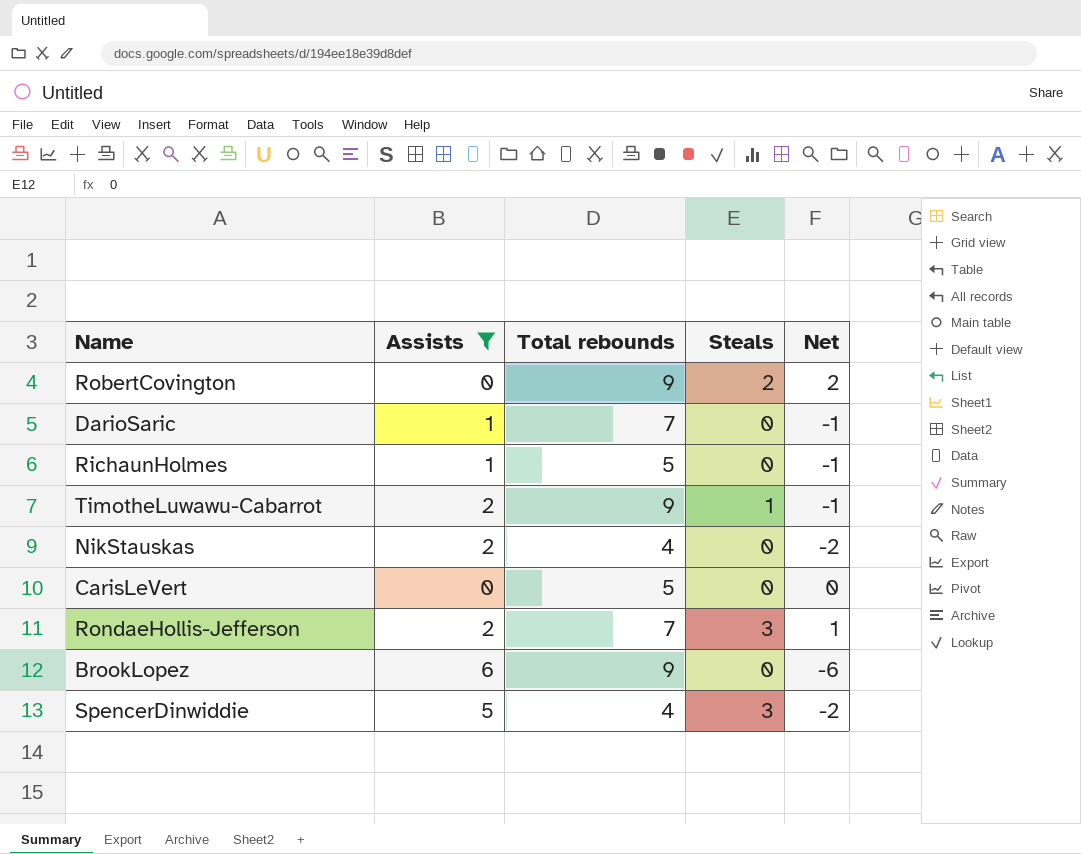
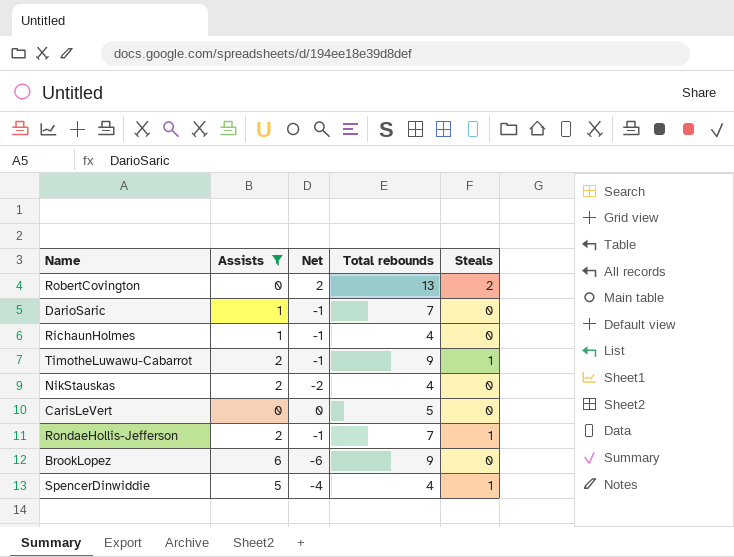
column Net | position: 5 -> 3
RobertCovington | Total rebounds: 9 -> 13
RichaunHolmes | Total rebounds: 5 -> 4
RondaeHollis-Jefferson | Net: 1 -> -1
RondaeHollis-Jefferson | Steals: 3 -> 1
SpencerDinwiddie | Net: -2 -> -4
SpencerDinwiddie | Steals: 3 -> 1

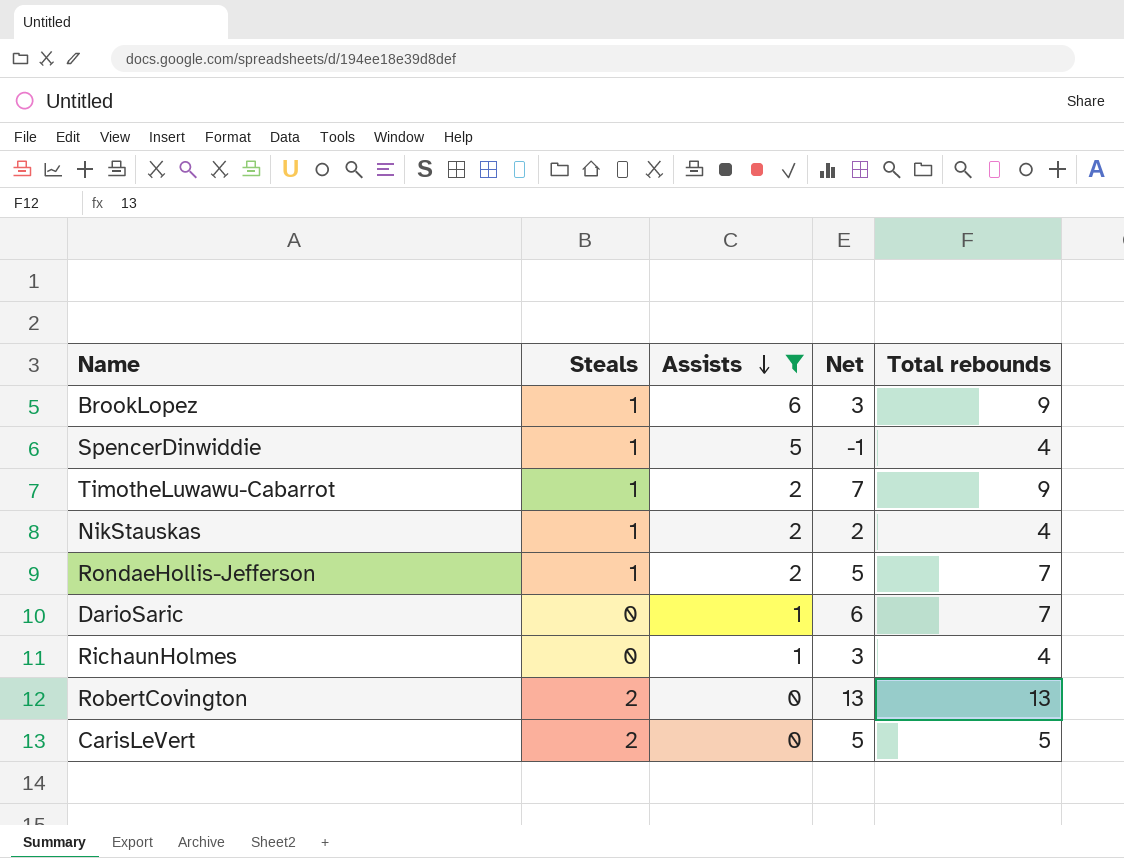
row order: none -> Assists descending
column Steals | position: 5 -> 2
column Net | formula: [Steals] - [Assists] -> [Total rebounds] - [Assists]
BrookLopez | Steals: 0 -> 1
NikStauskas | Steals: 0 -> 1
CarisLeVert | Steals: 0 -> 2

